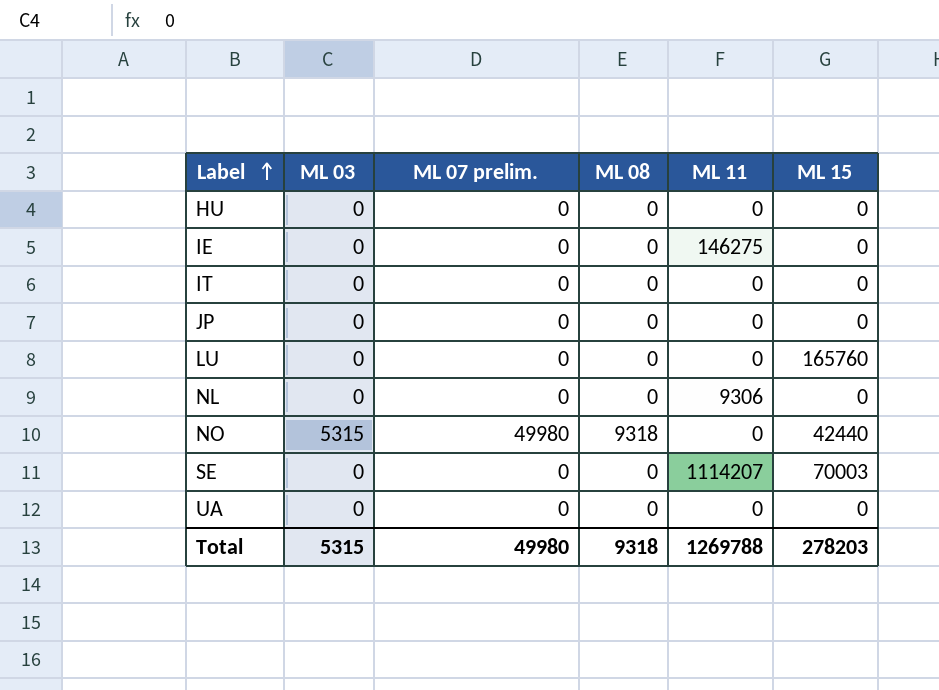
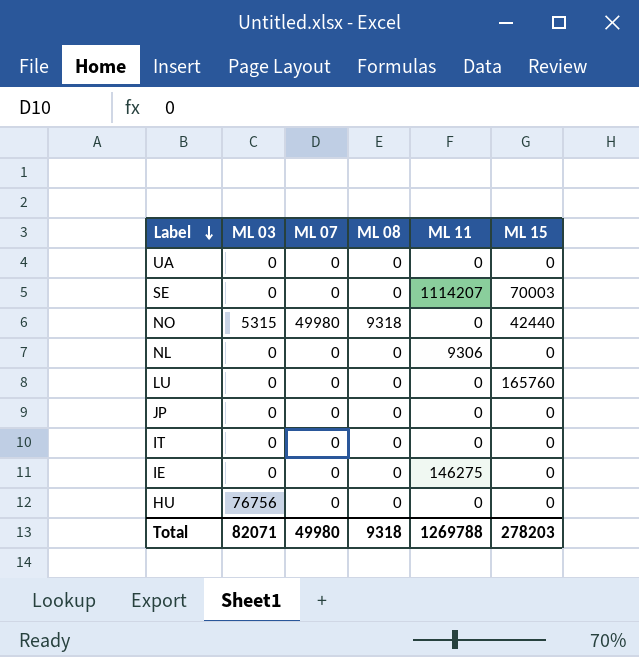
row order: Label ascending -> Label descending
column name: ML 07 prelim. -> ML 07
HU | ML 03: 0 -> 76756
Total | ML 03: 5315 -> 82071

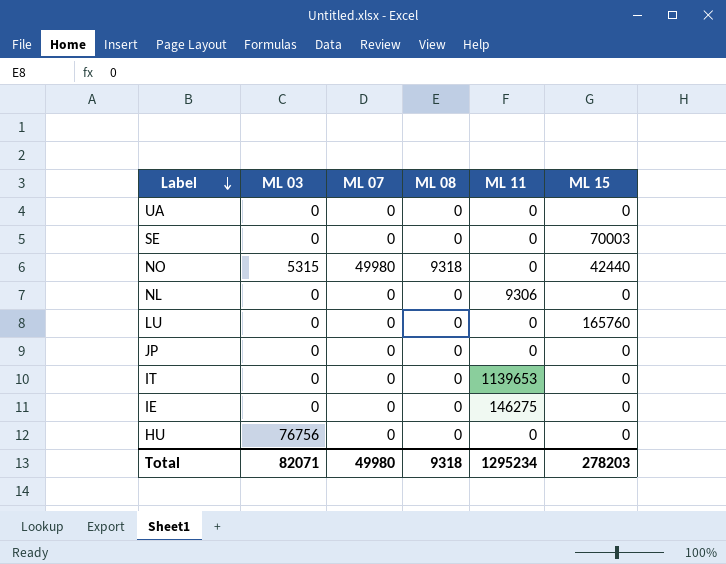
SE | ML 11: 1114207 -> 0
IT | ML 11: 0 -> 1139653
Total | ML 11: 1269788 -> 1295234

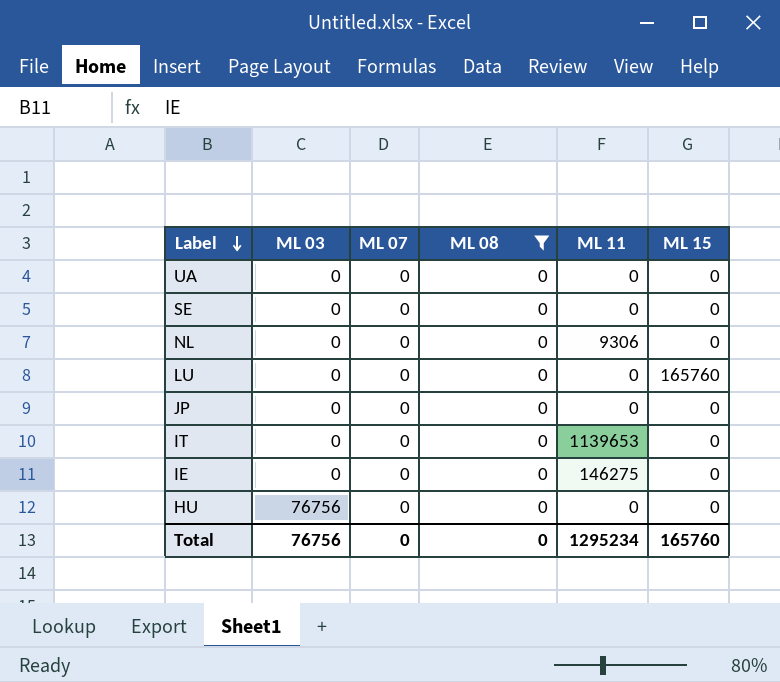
filter: none -> ML 08 = 0
SE | ML 15: 70003 -> 0
Total | ML 03: 82071 -> 76756
Total | ML 07: 49980 -> 0
Total | ML 08: 9318 -> 0
Total | ML 15: 278203 -> 165760

